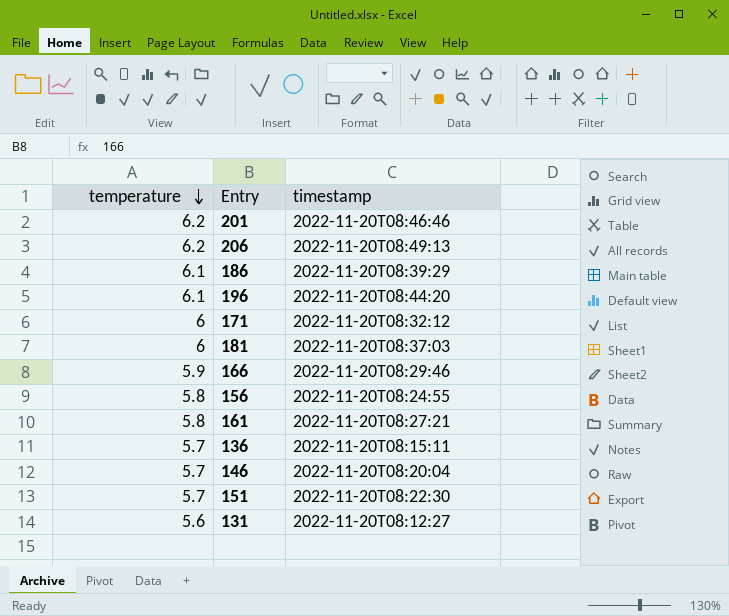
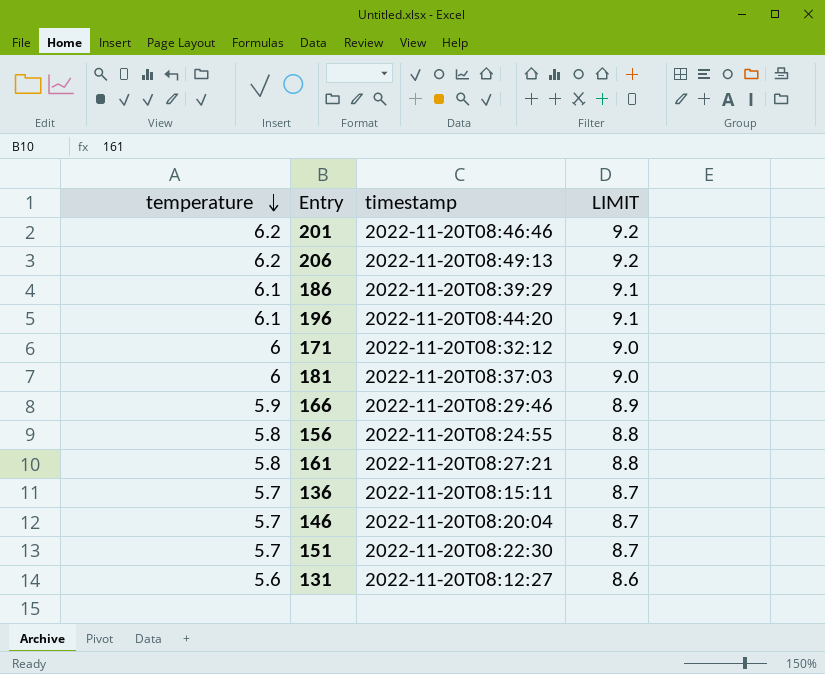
column LIMIT | formula: none -> [temperature] + 3

